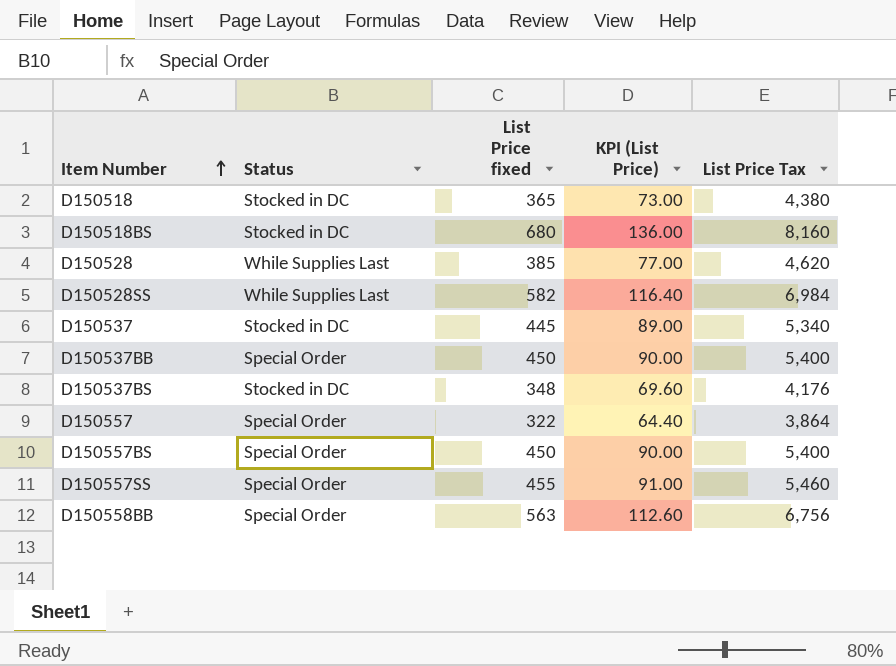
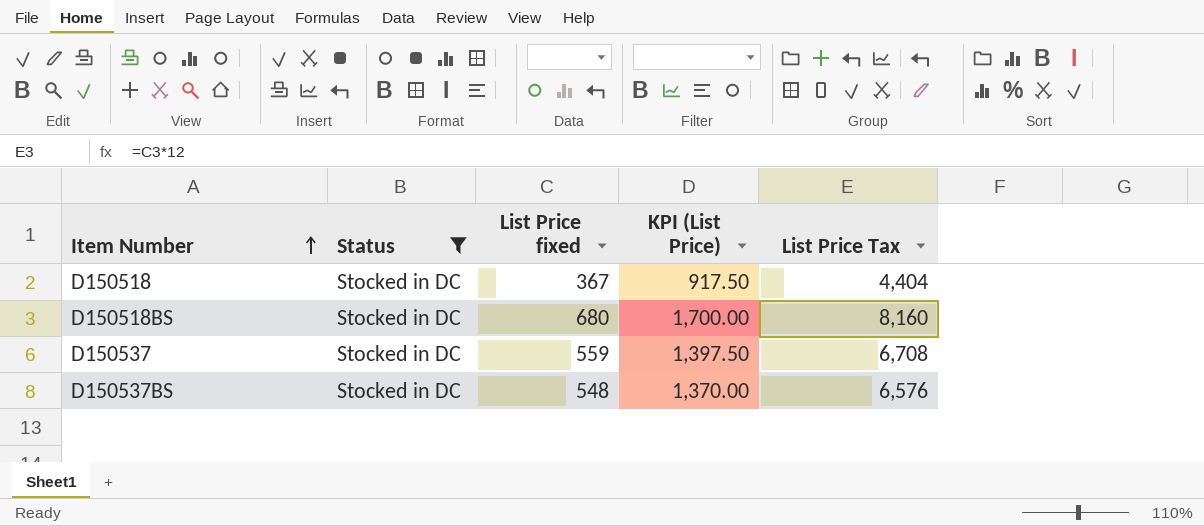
filter: none -> Status = Stocked in DC
column KPI (List Price) | formula: [List Price fixed] * 0.2 -> [List Price fixed] * 2.5
D150518 | List Price fixed: 365 -> 367
D150518 | List Price Tax: 4,380 -> 4,404
D150537 | List Price fixed: 445 -> 559
D150537 | List Price Tax: 5,340 -> 6,708
D150537BS | List Price fixed: 348 -> 548
D150537BS | List Price Tax: 4,176 -> 6,576

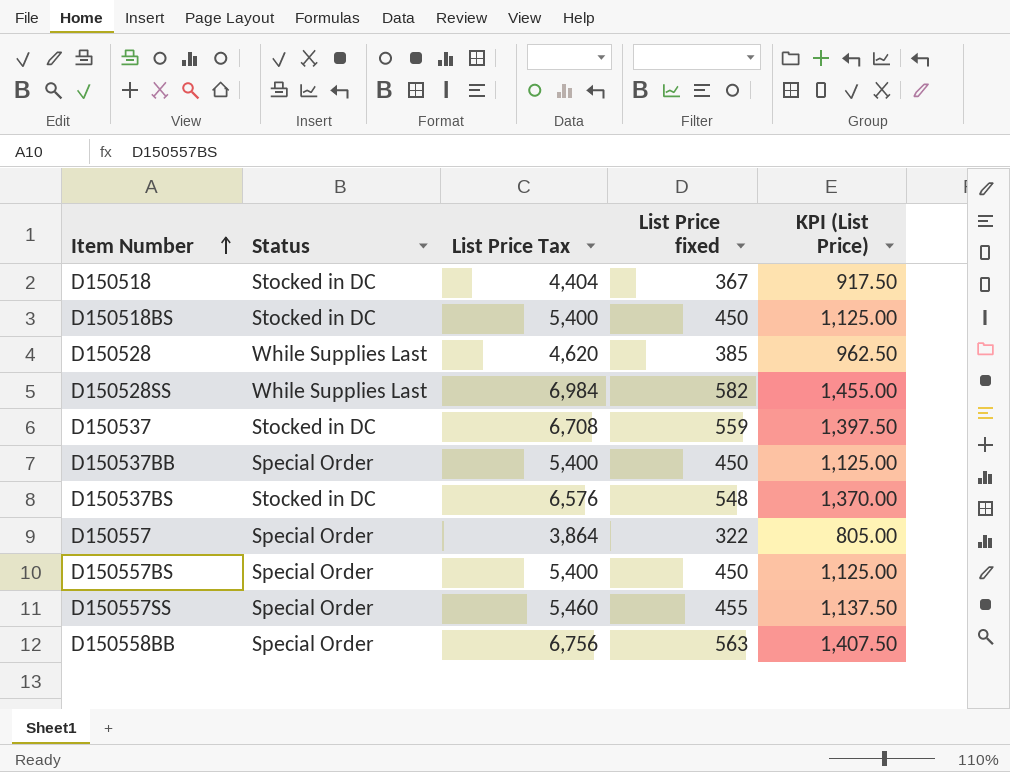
filter: Status = Stocked in DC -> none
column List Price Tax | position: 5 -> 3
D150518BS | List Price Tax: 8,160 -> 5,400
D150518BS | List Price fixed: 680 -> 450
D150518BS | KPI (List Price): 1,700.00 -> 1,125.00

